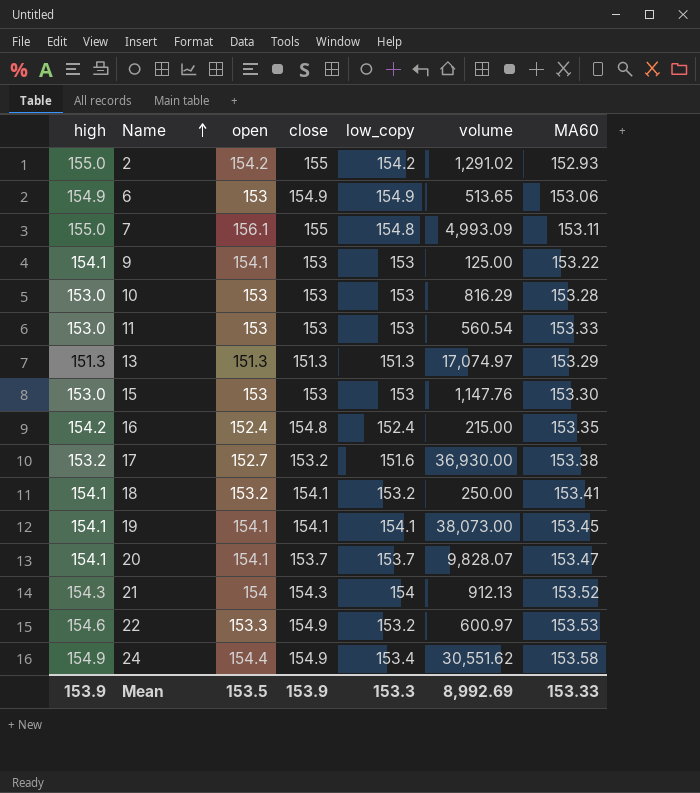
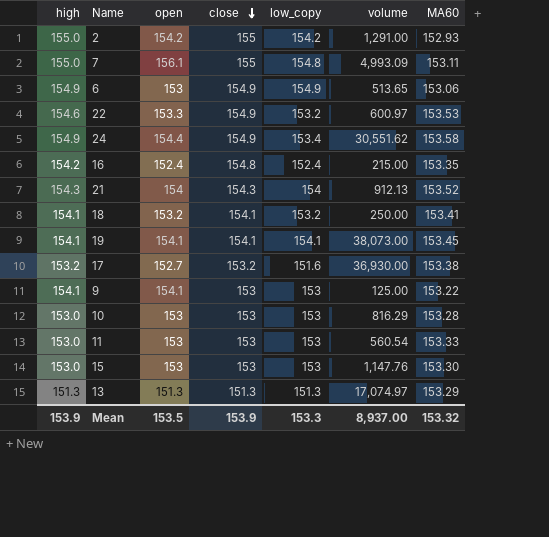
row order: Name ascending -> close descending
row 20: 154.1 | 154.1 | 153.7 | 153.7 | 9,828.07 | 153.47 -> none
2 | volume: 1,291.02 -> 1,291.00
Mean | volume: 8,992.69 -> 8,937.00
Mean | MA60: 153.33 -> 153.32

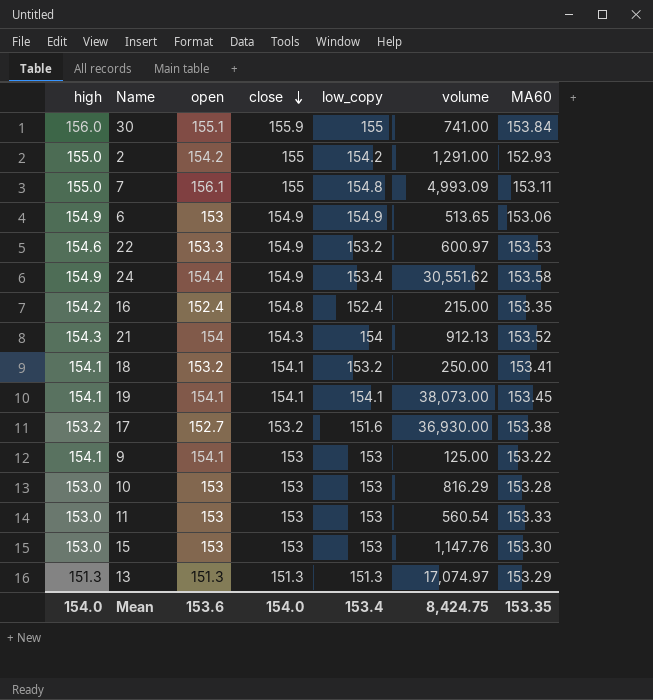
row 30: none -> 156.0 | 155.1 | 155.9 | 155 | 741.00 | 153.84
Mean | high: 153.9 -> 154.0
Mean | open: 153.5 -> 153.6
Mean | close: 153.9 -> 154.0
Mean | low_copy: 153.3 -> 153.4
Mean | volume: 8,937.00 -> 8,424.75
Mean | MA60: 153.32 -> 153.35

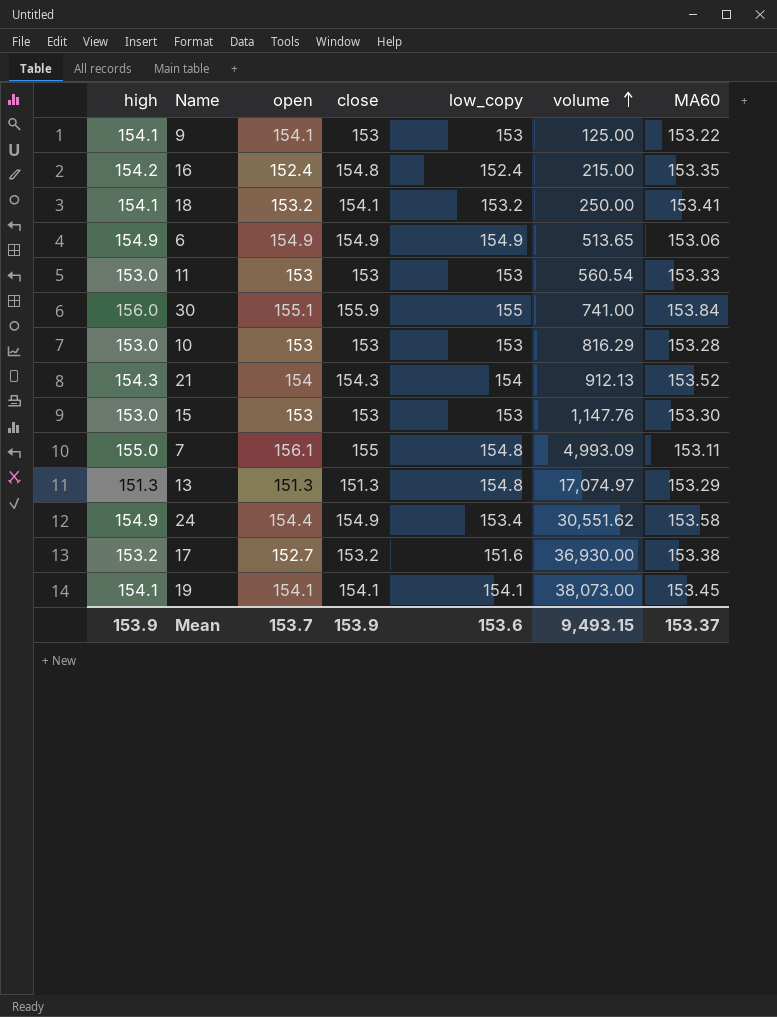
row order: close descending -> volume ascending
row 2: 155.0 | 154.2 | 155 | 154.2 | 1,291.00 | 152.93 -> none
row 22: 154.6 | 153.3 | 154.9 | 153.2 | 600.97 | 153.53 -> none
6 | open: 153 -> 154.9
13 | low_copy: 151.3 -> 154.8
Mean | high: 154.0 -> 153.9
Mean | open: 153.6 -> 153.7
Mean | close: 154.0 -> 153.9
Mean | low_copy: 153.4 -> 153.6
Mean | volume: 8,424.75 -> 9,493.15
Mean | MA60: 153.35 -> 153.37

